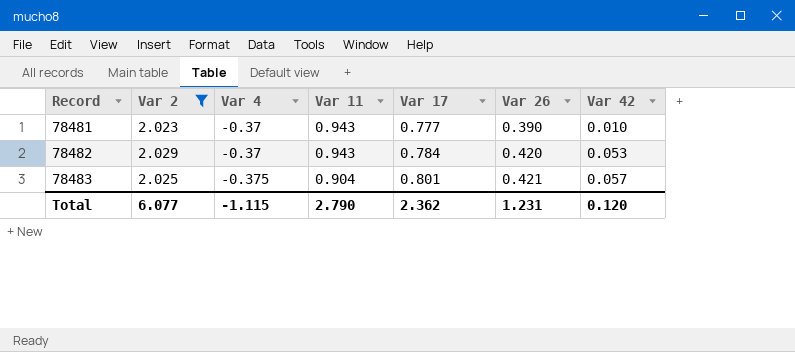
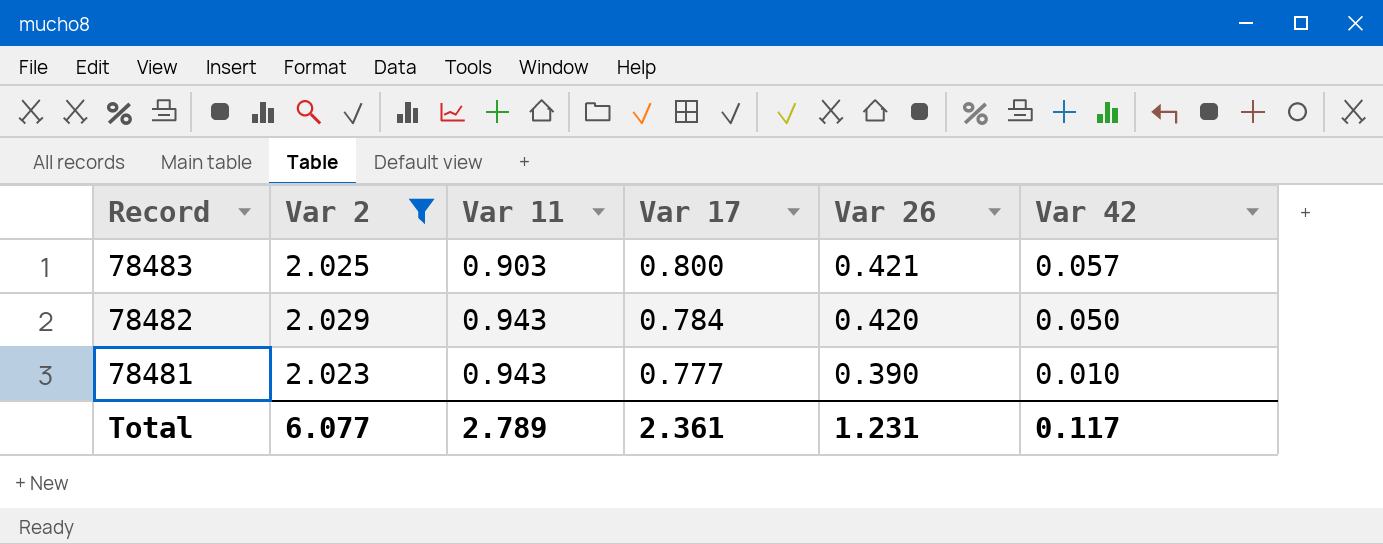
row order: Record ascending -> Record descending
column Var 4 | position: 3 -> none
78483 | Var 11: 0.904 -> 0.903
78483 | Var 17: 0.801 -> 0.800
78482 | Var 42: 0.053 -> 0.050
Total | Var 11: 2.790 -> 2.789
Total | Var 17: 2.362 -> 2.361
Total | Var 42: 0.120 -> 0.117

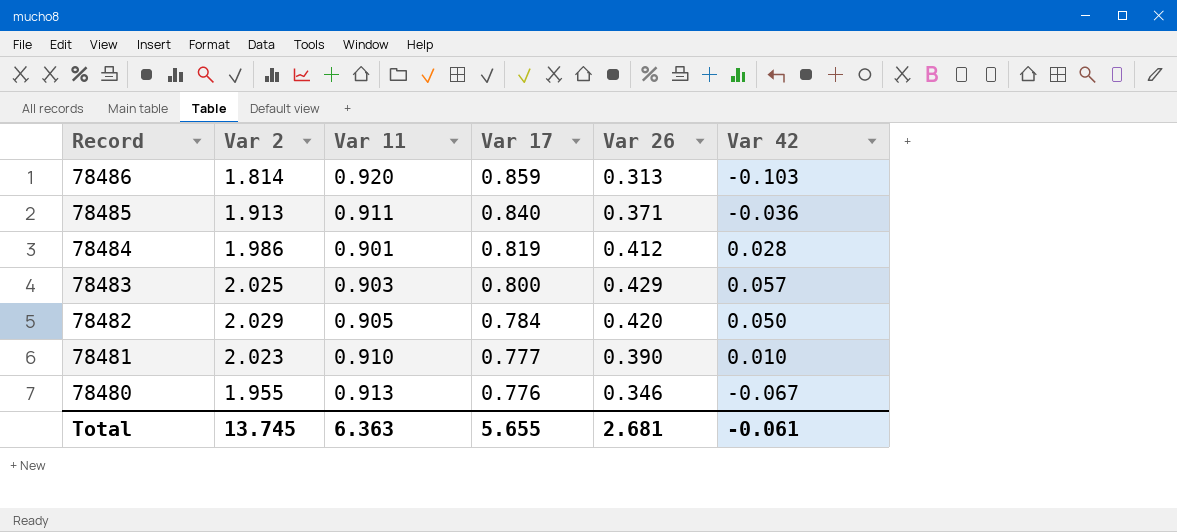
filter: Var 2 >= 2.023 -> none
78483 | Var 26: 0.421 -> 0.429
78482 | Var 11: 0.943 -> 0.905
78481 | Var 11: 0.943 -> 0.910
Total | Var 2: 6.077 -> 13.745
Total | Var 11: 2.789 -> 6.363
Total | Var 17: 2.361 -> 5.655
Total | Var 26: 1.231 -> 2.681
Total | Var 42: 0.117 -> -0.061

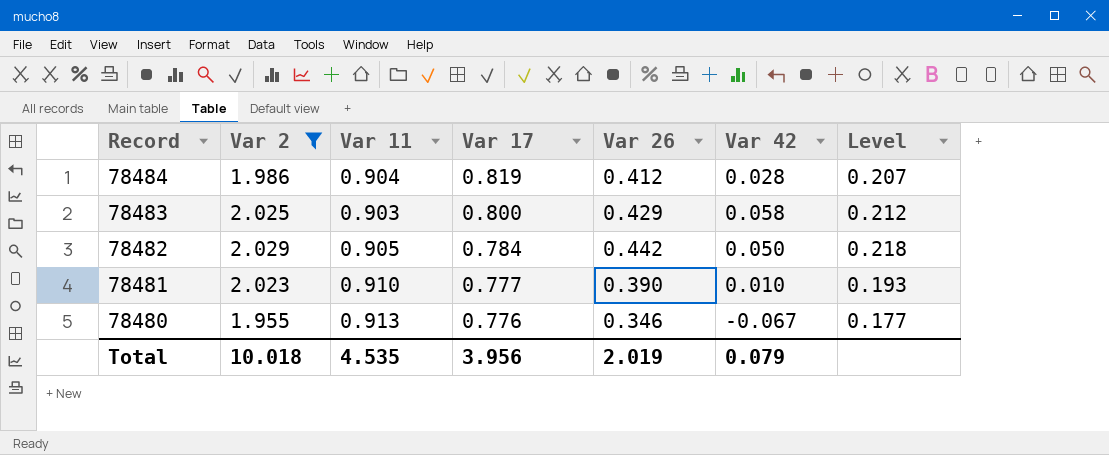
filter: none -> Var 2 >= 1.955
column Level | formula: none -> [Var 26] / [Var 2]
78484 | Var 11: 0.901 -> 0.904
78483 | Var 42: 0.057 -> 0.058
78482 | Var 26: 0.420 -> 0.442
Total | Var 2: 13.745 -> 10.018
Total | Var 11: 6.363 -> 4.535
Total | Var 17: 5.655 -> 3.956
Total | Var 26: 2.681 -> 2.019
Total | Var 42: -0.061 -> 0.079

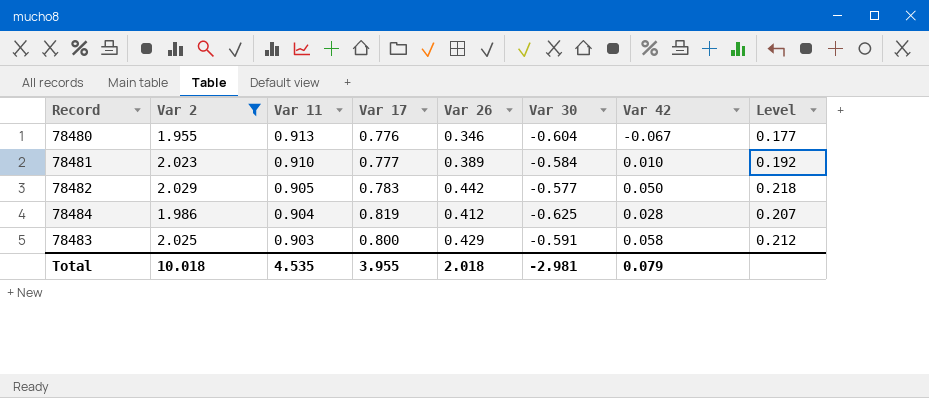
row order: Record descending -> Var 11 descending
column Var 30 | position: none -> 6
78481 | Var 26: 0.390 -> 0.389
78481 | Level: 0.193 -> 0.192
78482 | Var 17: 0.784 -> 0.783
Total | Var 17: 3.956 -> 3.955
Total | Var 26: 2.019 -> 2.018

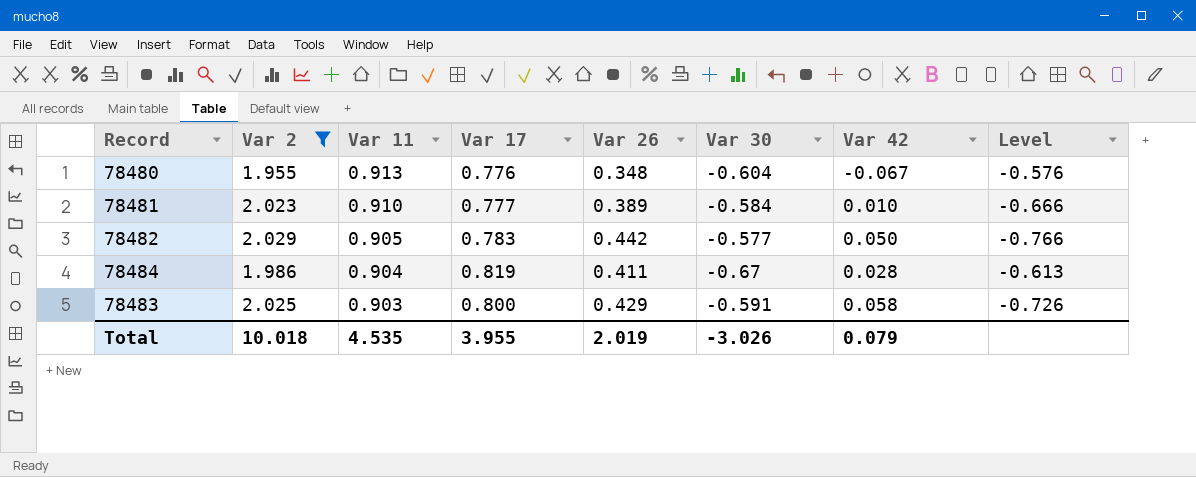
column Level | formula: [Var 26] / [Var 2] -> [Var 26] / [Var 30]
78480 | Var 26: 0.346 -> 0.348
78484 | Var 26: 0.412 -> 0.411
78484 | Var 30: -0.625 -> -0.67
Total | Var 26: 2.018 -> 2.019
Total | Var 30: -2.981 -> -3.026

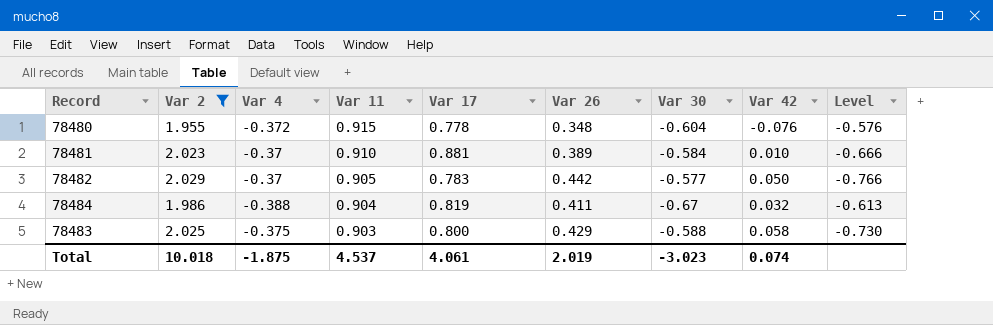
column Var 4 | position: none -> 3
78480 | Var 11: 0.913 -> 0.915
78480 | Var 17: 0.776 -> 0.778
78480 | Var 42: -0.067 -> -0.076
78481 | Var 17: 0.777 -> 0.881
78484 | Var 42: 0.028 -> 0.032
78483 | Var 30: -0.591 -> -0.588
78483 | Level: -0.726 -> -0.730
Total | Var 11: 4.535 -> 4.537
Total | Var 17: 3.955 -> 4.061
Total | Var 30: -3.026 -> -3.023
Total | Var 42: 0.079 -> 0.074

